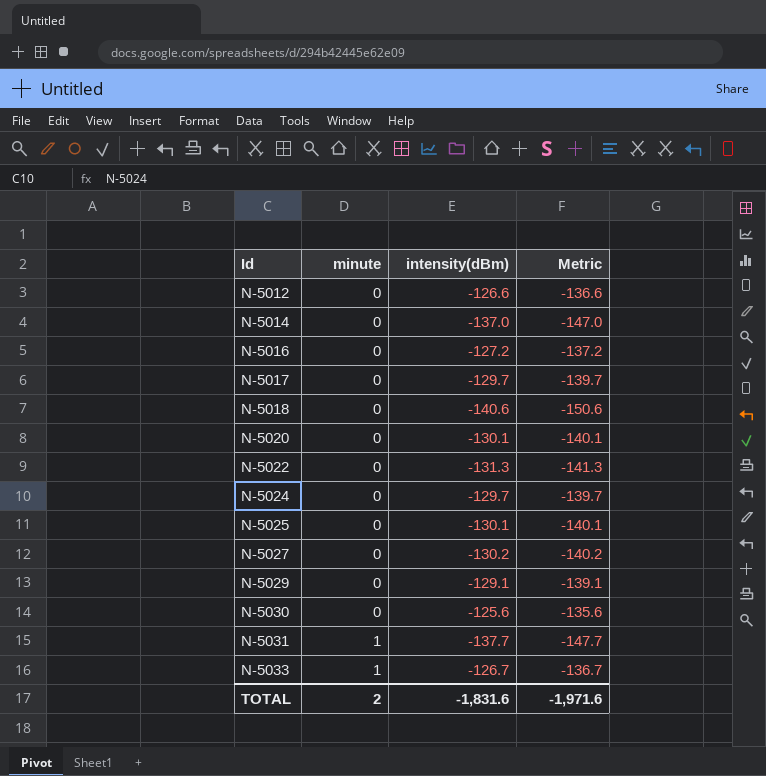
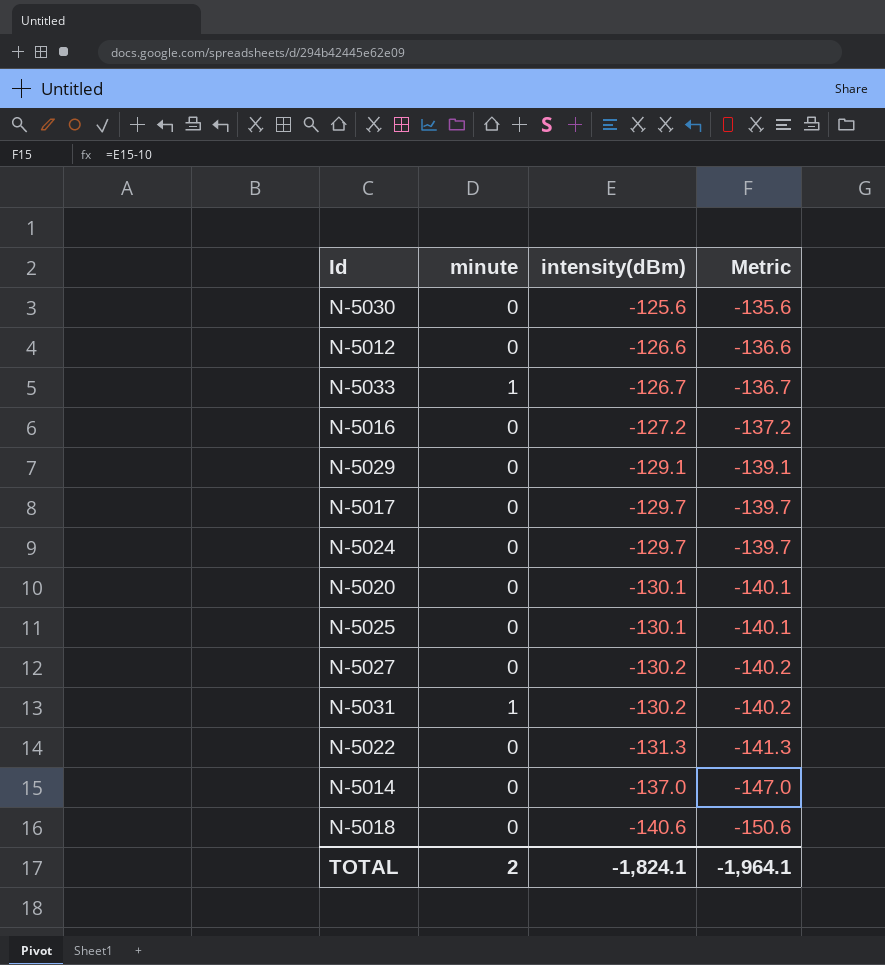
row order: Id ascending -> intensity(dBm) descending
N-5031 | intensity(dBm): -137.7 -> -130.2
N-5031 | Metric: -147.7 -> -140.2
TOTAL | intensity(dBm): -1,831.6 -> -1,824.1
TOTAL | Metric: -1,971.6 -> -1,964.1

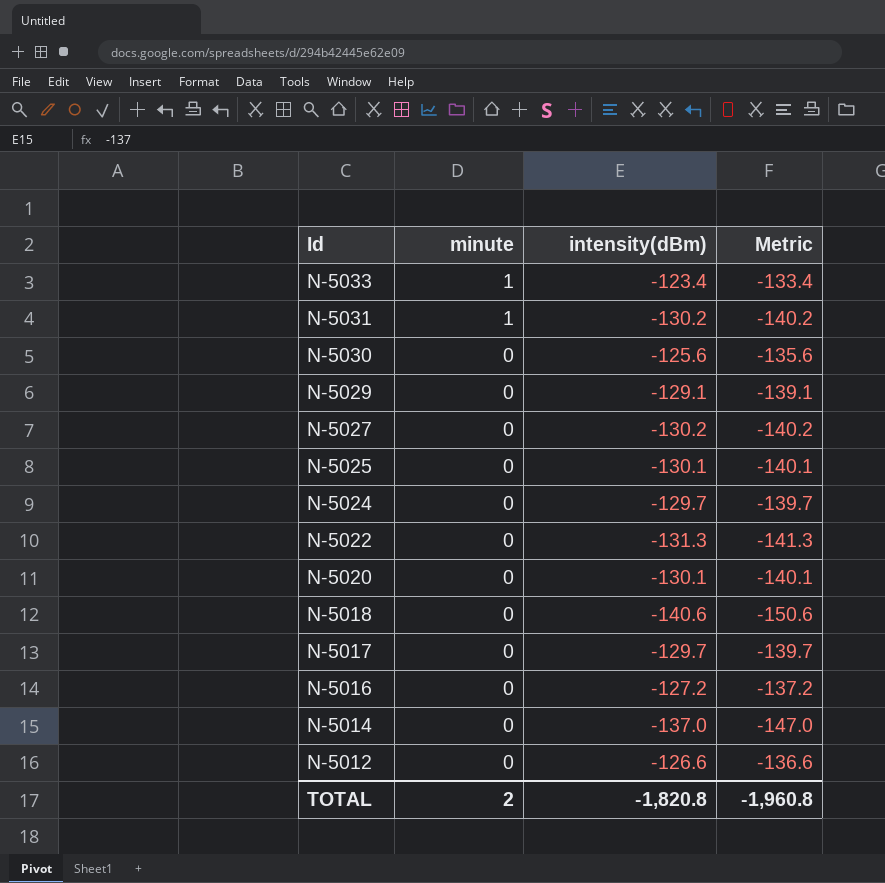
row order: intensity(dBm) descending -> Id descending
N-5033 | intensity(dBm): -126.7 -> -123.4
N-5033 | Metric: -136.7 -> -133.4
TOTAL | intensity(dBm): -1,824.1 -> -1,820.8
TOTAL | Metric: -1,964.1 -> -1,960.8

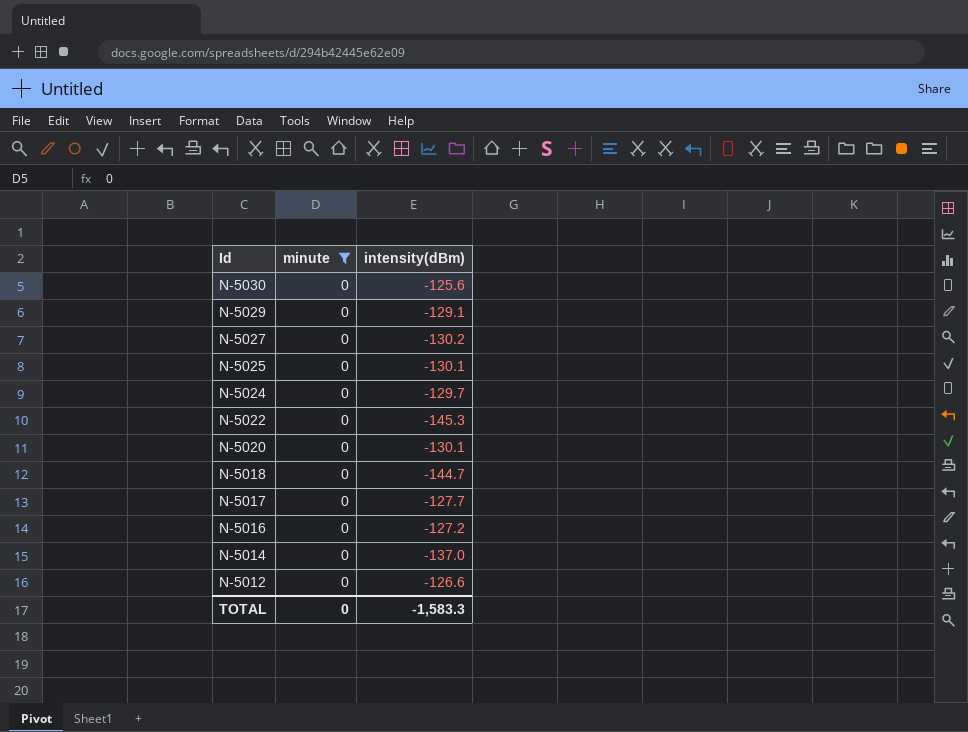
filter: none -> minute = 0
column Metric | formula: [intensity(dBm)] - 10 -> none
N-5022 | intensity(dBm): -131.3 -> -145.3
N-5018 | intensity(dBm): -140.6 -> -144.7
N-5017 | intensity(dBm): -129.7 -> -127.7
TOTAL | minute: 2 -> 0
TOTAL | intensity(dBm): -1,820.8 -> -1,583.3

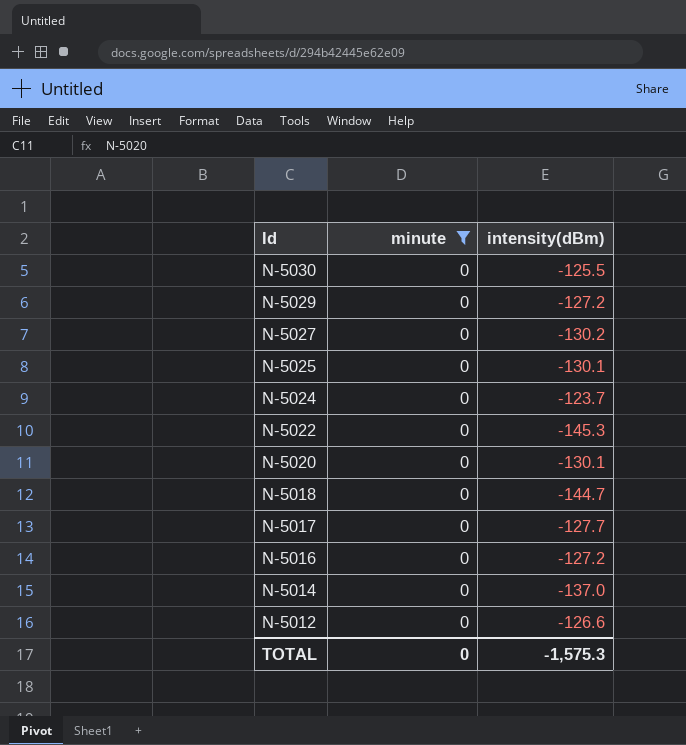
N-5030 | intensity(dBm): -125.6 -> -125.5
N-5029 | intensity(dBm): -129.1 -> -127.2
N-5024 | intensity(dBm): -129.7 -> -123.7
TOTAL | intensity(dBm): -1,583.3 -> -1,575.3

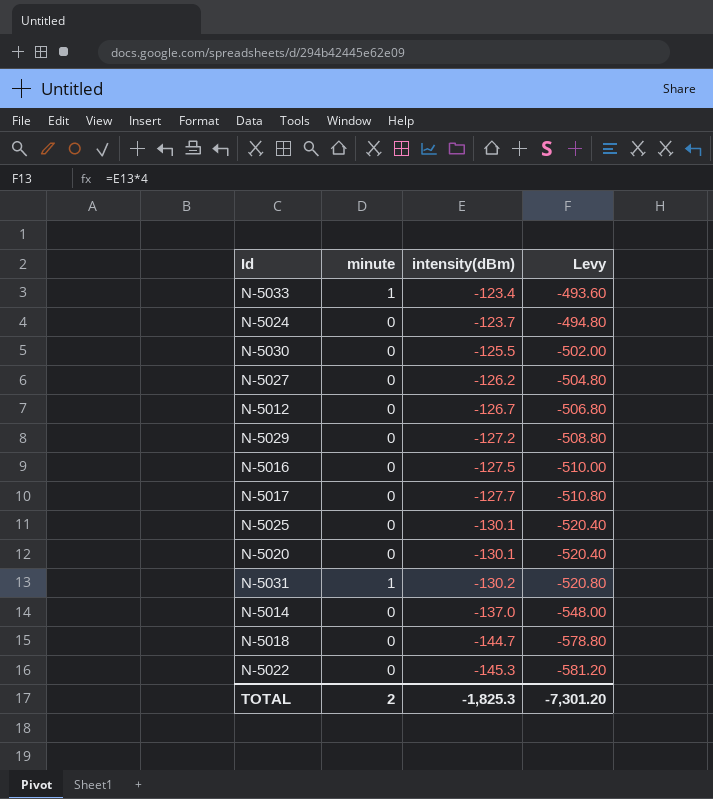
filter: minute = 0 -> none
row order: Id descending -> intensity(dBm) descending
column Levy | formula: none -> [intensity(dBm)] * 4
N-5027 | intensity(dBm): -130.2 -> -126.2
N-5012 | intensity(dBm): -126.6 -> -126.7
N-5016 | intensity(dBm): -127.2 -> -127.5
TOTAL | minute: 0 -> 2
TOTAL | intensity(dBm): -1,575.3 -> -1,825.3

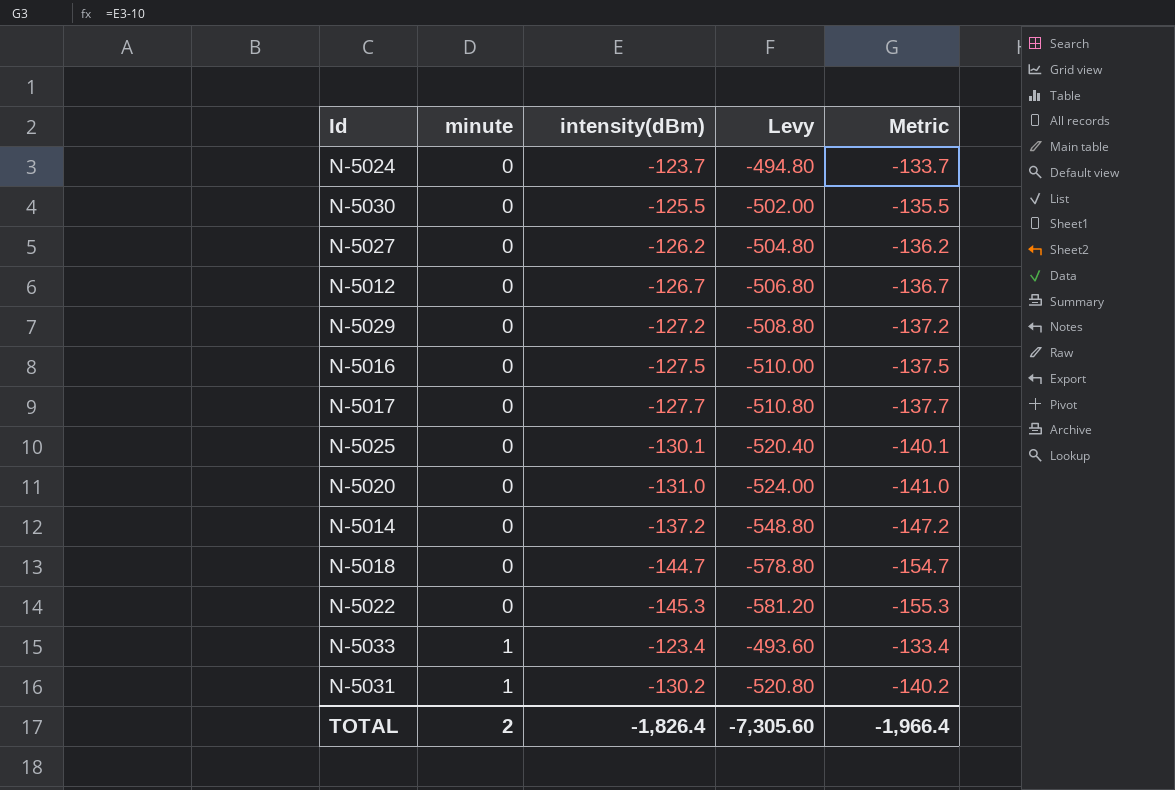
row order: intensity(dBm) descending -> minute ascending
column Metric | formula: none -> [intensity(dBm)] - 10
N-5020 | intensity(dBm): -130.1 -> -131.0
N-5020 | Levy: -520.40 -> -524.00
N-5014 | intensity(dBm): -137.0 -> -137.2
N-5014 | Levy: -548.00 -> -548.80
TOTAL | intensity(dBm): -1,825.3 -> -1,826.4
TOTAL | Levy: -7,301.20 -> -7,305.60

